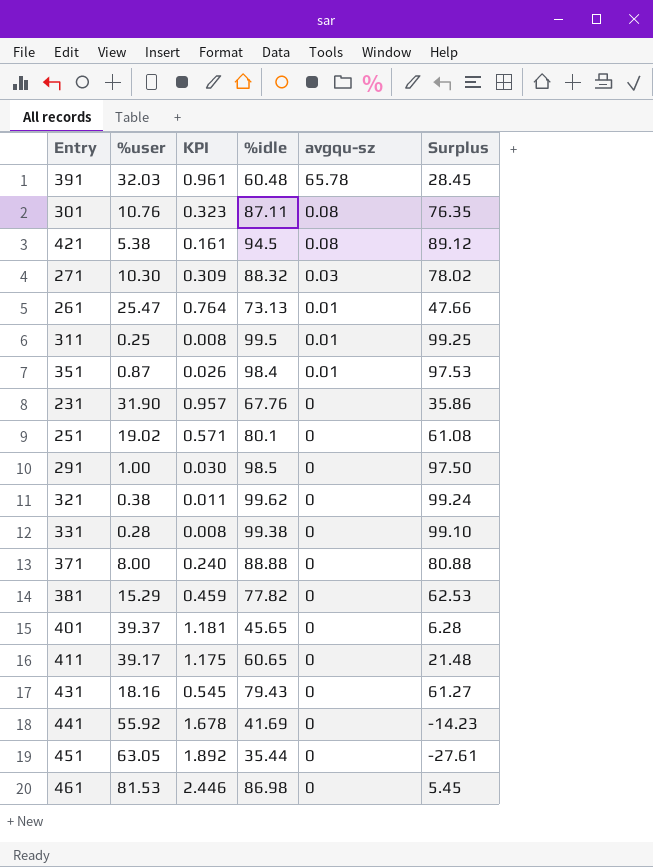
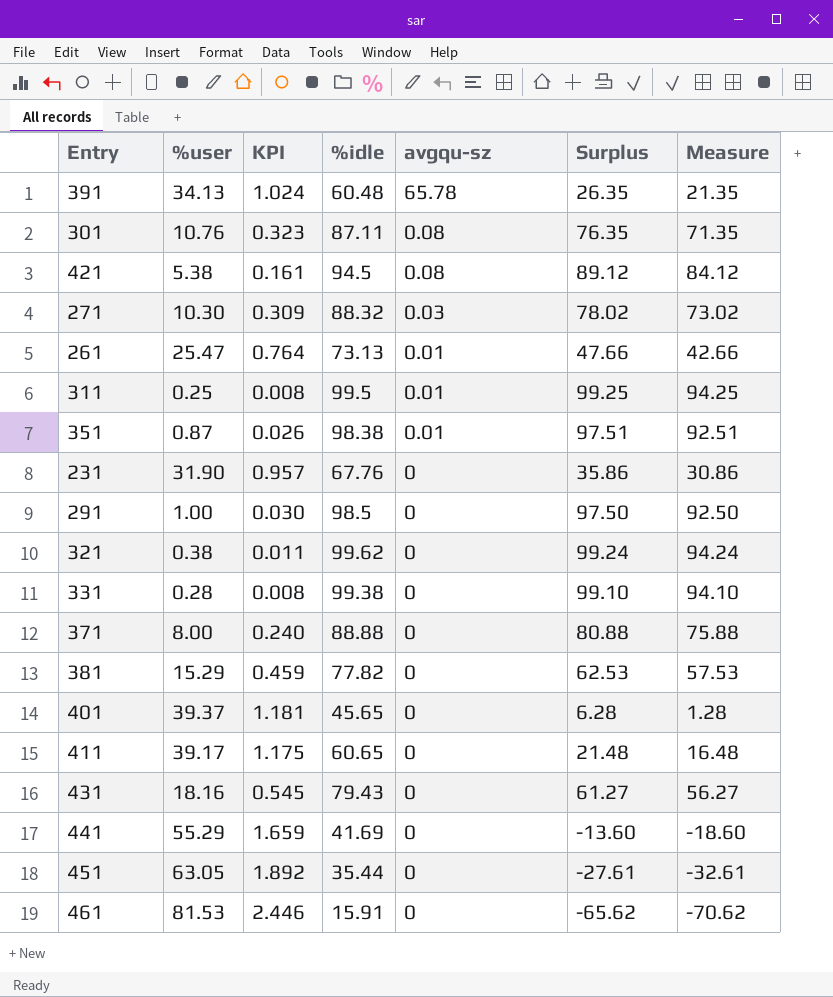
column Measure | formula: none -> [Surplus] - 5
row 251: 19.02 | 0.571 | 80.1 | 0 | 61.08 -> none
391 | %user: 32.03 -> 34.13
391 | KPI: 0.961 -> 1.024
391 | Surplus: 28.45 -> 26.35
351 | %idle: 98.4 -> 98.38
351 | Surplus: 97.53 -> 97.51
441 | %user: 55.92 -> 55.29
441 | KPI: 1.678 -> 1.659
441 | Surplus: -14.23 -> -13.60
461 | %idle: 86.98 -> 15.91
461 | Surplus: 5.45 -> -65.62

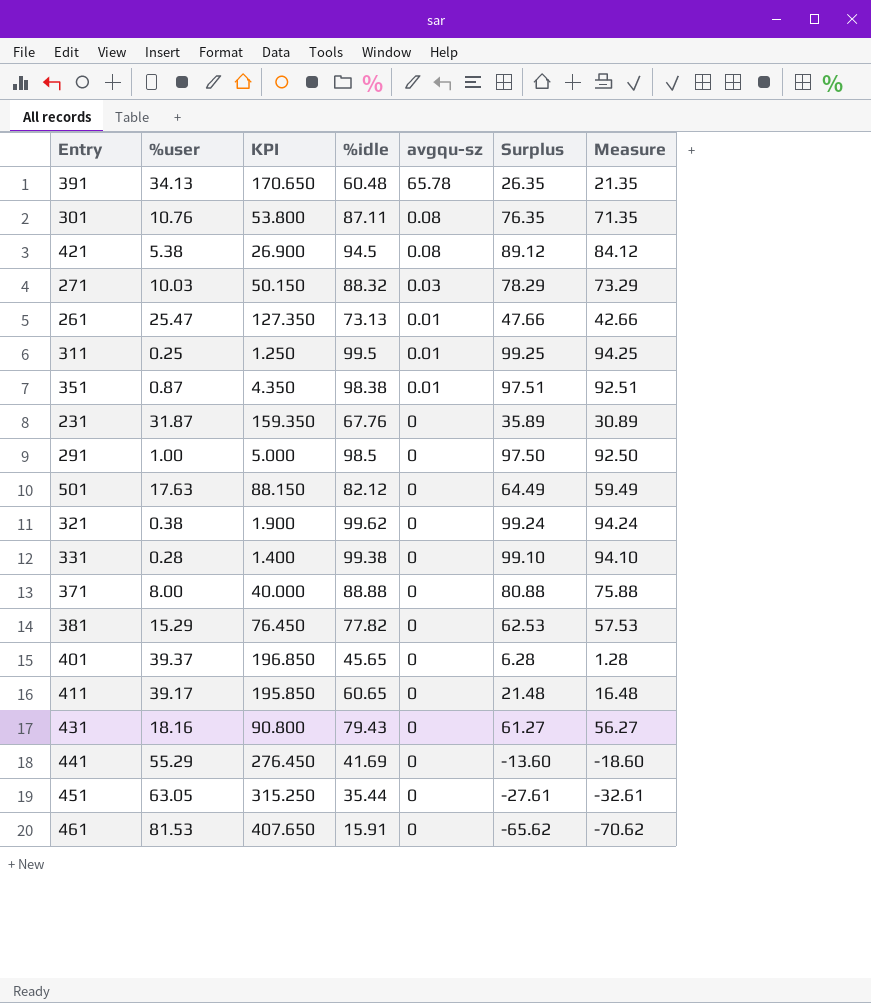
column KPI | formula: [%user] * 0.03 -> [%user] * 5
271 | %user: 10.30 -> 10.03
271 | Surplus: 78.02 -> 78.29
271 | Measure: 73.02 -> 73.29
231 | %user: 31.90 -> 31.87
231 | Surplus: 35.86 -> 35.89
231 | Measure: 30.86 -> 30.89
row 501: none -> 17.63 | 88.150 | 82.12 | 0 | 64.49 | 59.49

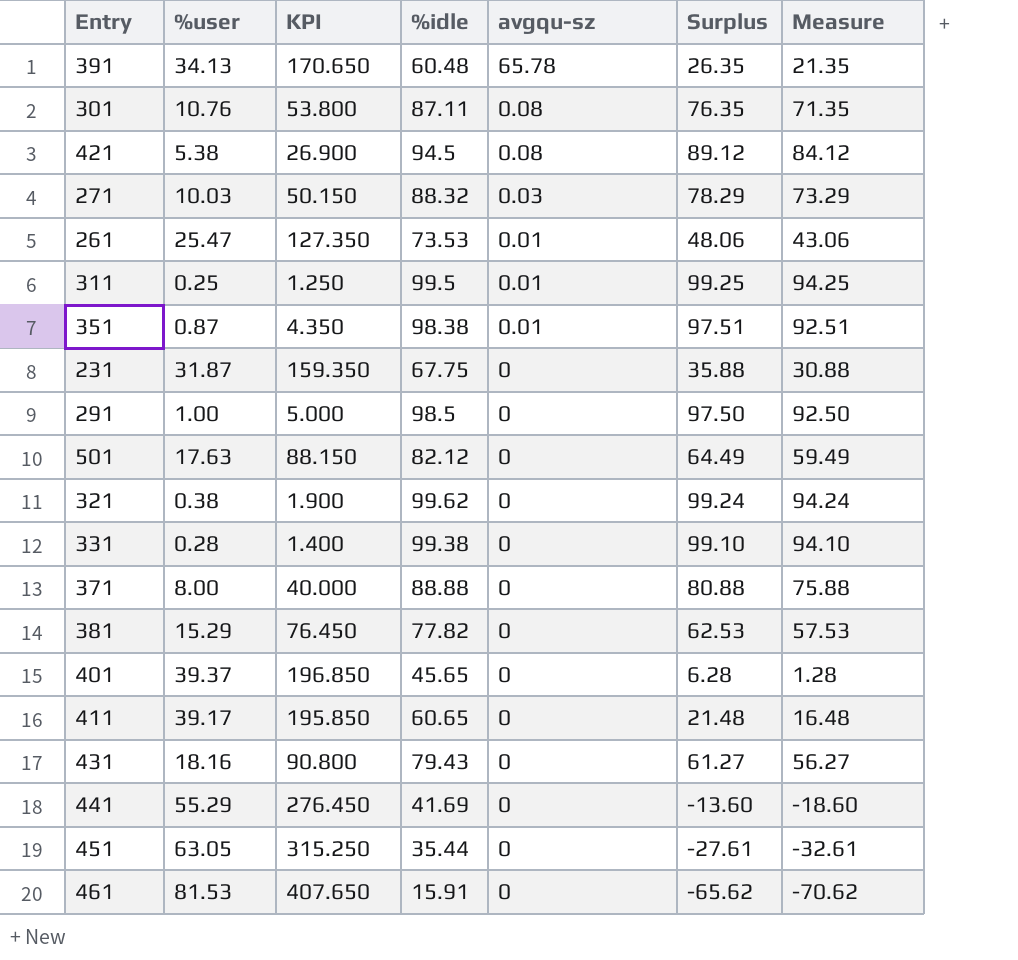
261 | %idle: 73.13 -> 73.53
261 | Surplus: 47.66 -> 48.06
261 | Measure: 42.66 -> 43.06
231 | %idle: 67.76 -> 67.75
231 | Surplus: 35.89 -> 35.88
231 | Measure: 30.89 -> 30.88

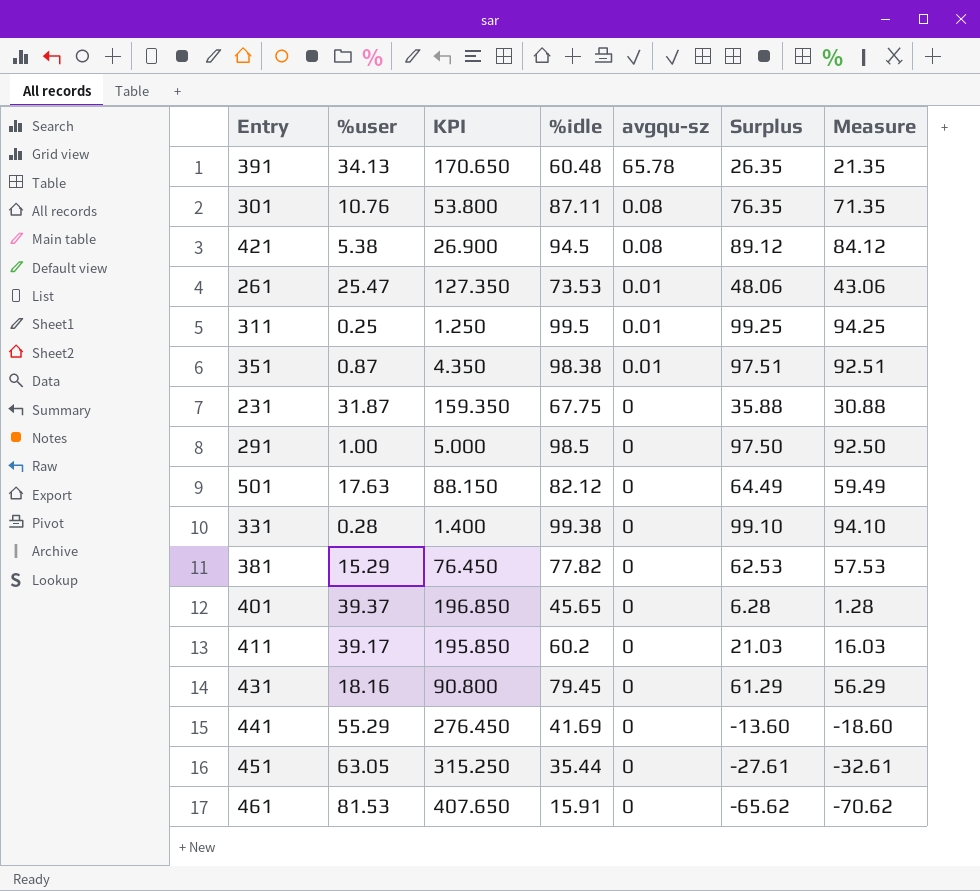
row 271: 10.03 | 50.150 | 88.32 | 0.03 | 78.29 | 73.29 -> none
row 321: 0.38 | 1.900 | 99.62 | 0 | 99.24 | 94.24 -> none
row 371: 8.00 | 40.000 | 88.88 | 0 | 80.88 | 75.88 -> none
411 | %idle: 60.65 -> 60.2
411 | Surplus: 21.48 -> 21.03
411 | Measure: 16.48 -> 16.03
431 | %idle: 79.43 -> 79.45
431 | Surplus: 61.27 -> 61.29
431 | Measure: 56.27 -> 56.29

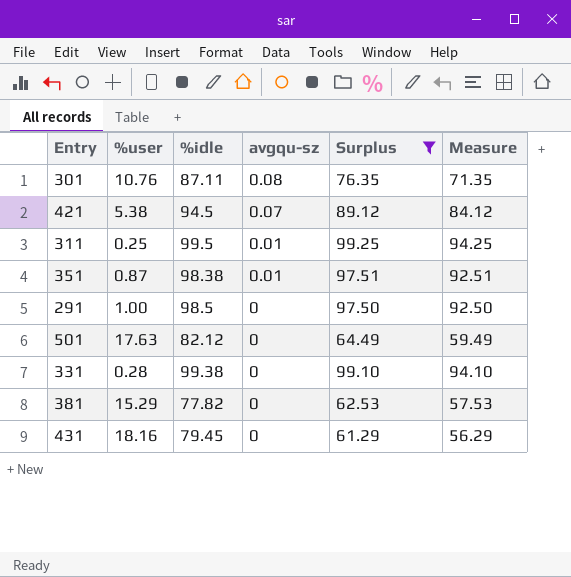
filter: none -> Surplus >= 61.29
column KPI | formula: [%user] * 5 -> none
421 | avgqu-sz: 0.08 -> 0.07

